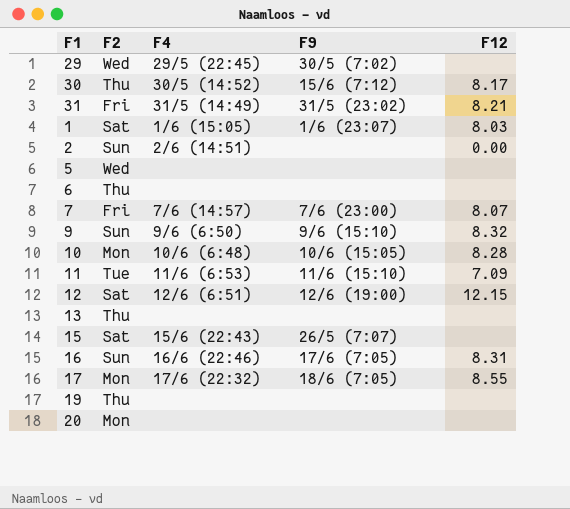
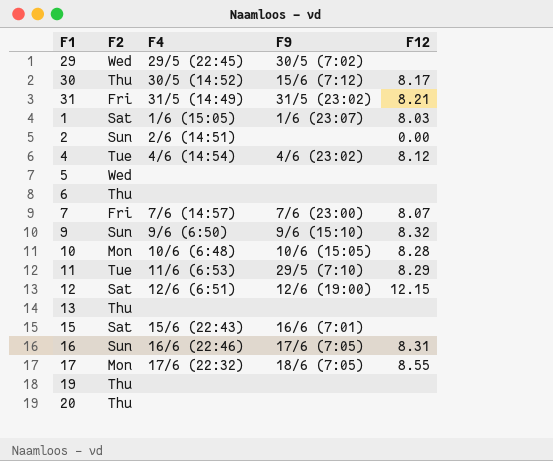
row 4: none -> Tue | 4/6 (14:54) | 4/6 (23:02) | 8.12
11 | F9: 11/6 (15:10) -> 29/5 (7:10)
11 | F12: 7.09 -> 8.29
15 | F9: 26/5 (7:07) -> 16/6 (7:01)
20 | F2: Mon -> Thu

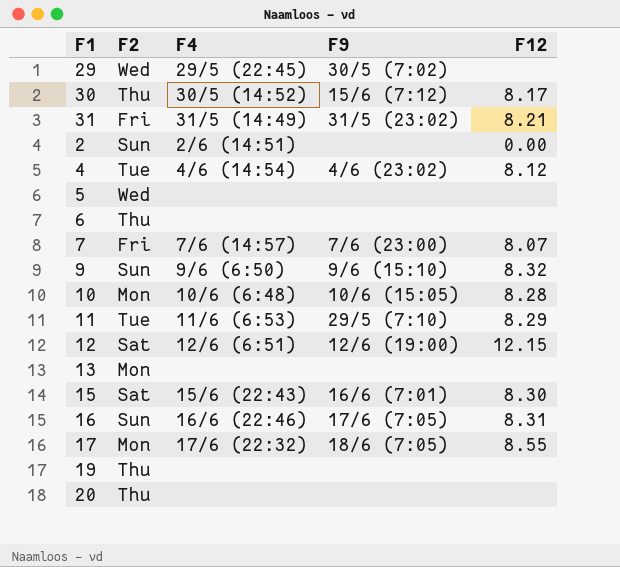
row 1: Sat | 1/6 (15:05) | 1/6 (23:07) | 8.03 -> none
13 | F2: Thu -> Mon
15 | F12: none -> 8.30

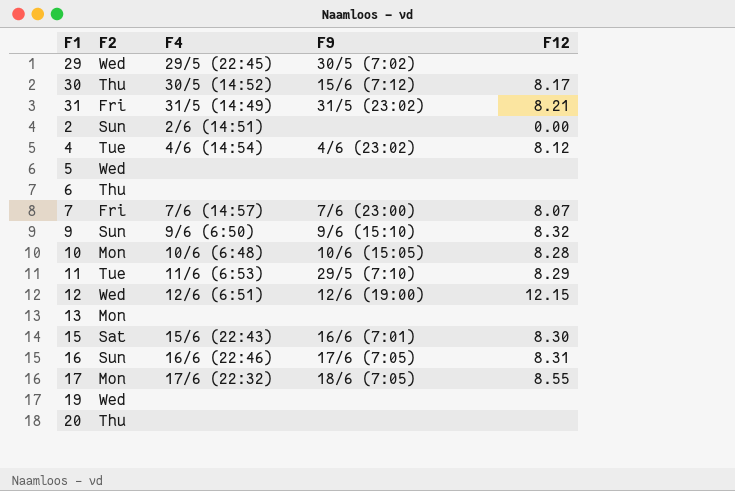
12 | F2: Sat -> Wed
19 | F2: Thu -> Wed

